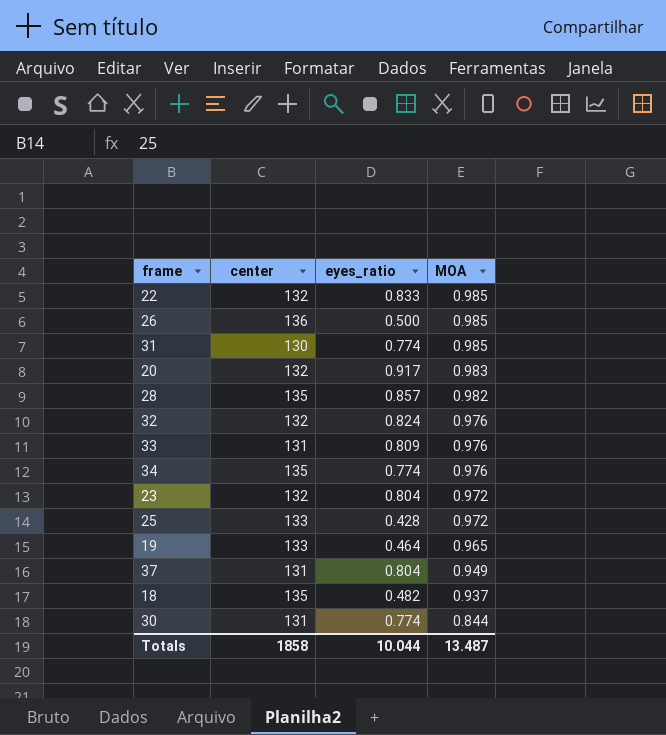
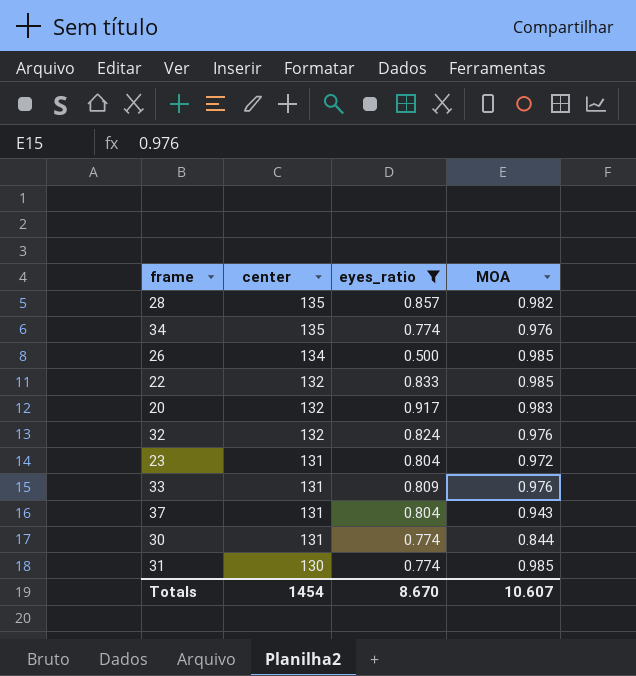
filter: none -> eyes_ratio >= 0.500
row order: MOA descending -> center descending
26 | center: 136 -> 134
23 | center: 132 -> 131
37 | MOA: 0.949 -> 0.943
Totals | center: 1858 -> 1454
Totals | eyes_ratio: 10.044 -> 8.670
Totals | MOA: 13.487 -> 10.607

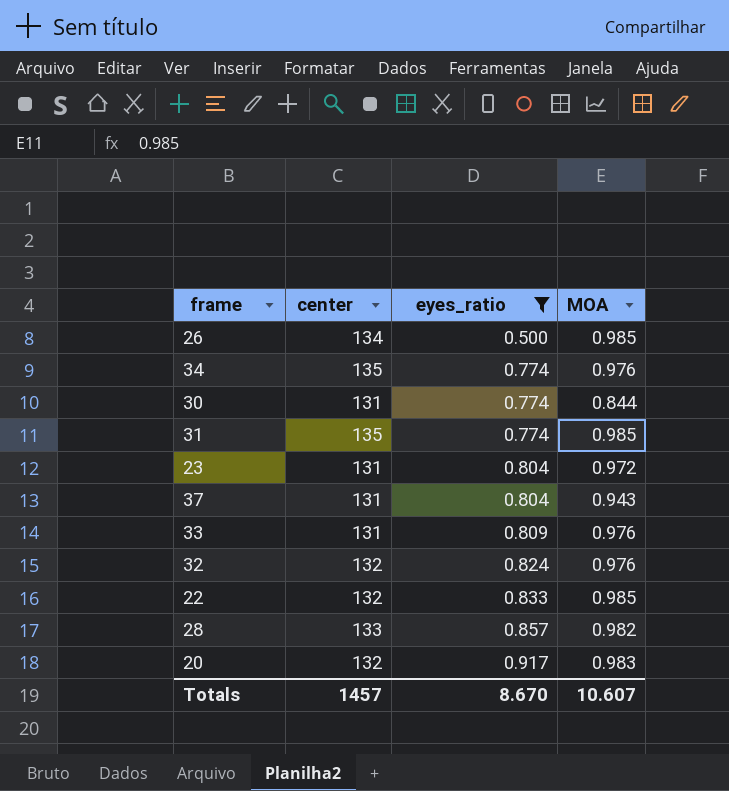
row order: center descending -> eyes_ratio ascending
31 | center: 130 -> 135
28 | center: 135 -> 133
Totals | center: 1454 -> 1457

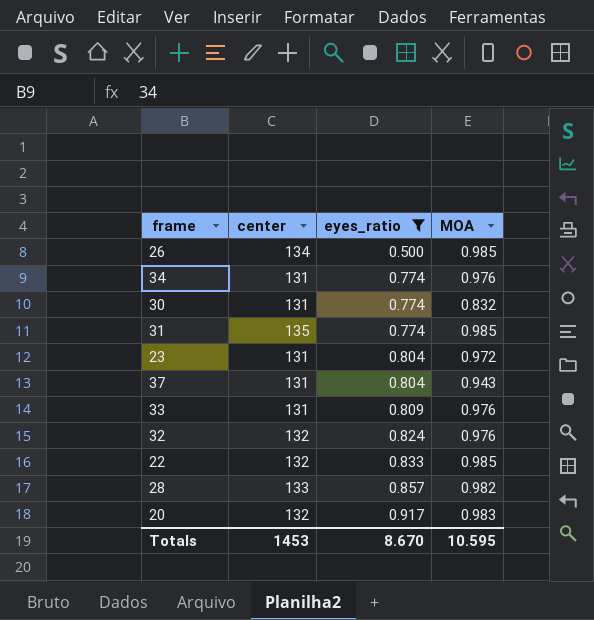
34 | center: 135 -> 131
30 | MOA: 0.844 -> 0.832
Totals | center: 1457 -> 1453
Totals | MOA: 10.607 -> 10.595

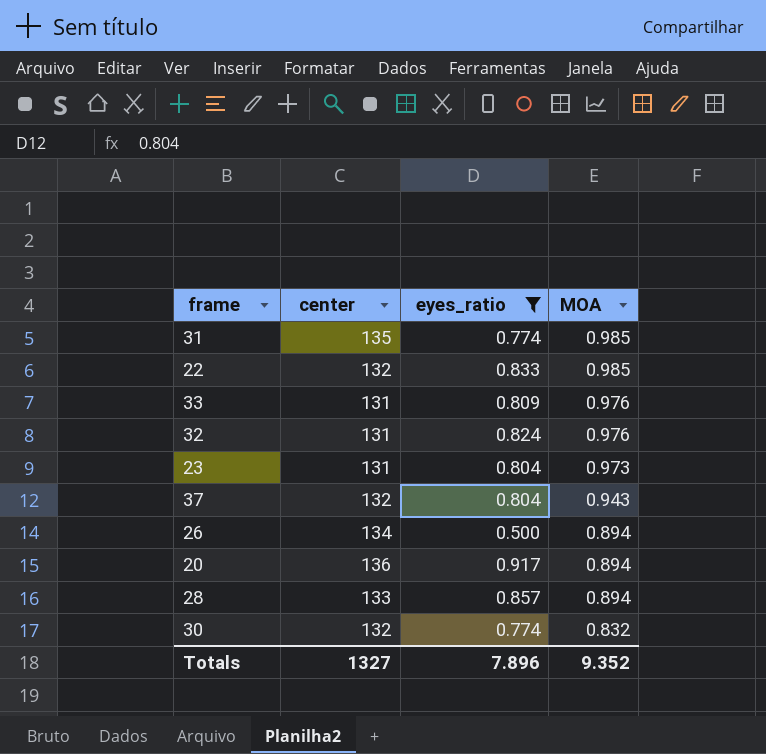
row order: eyes_ratio ascending -> MOA descending
row 34: 131 | 0.774 | 0.976 -> none
32 | center: 132 -> 131
23 | MOA: 0.972 -> 0.973
37 | center: 131 -> 132
26 | MOA: 0.985 -> 0.894
20 | center: 132 -> 136
20 | MOA: 0.983 -> 0.894
28 | MOA: 0.982 -> 0.894
30 | center: 131 -> 132
Totals | center: 1453 -> 1327
Totals | eyes_ratio: 8.670 -> 7.896
Totals | MOA: 10.595 -> 9.352

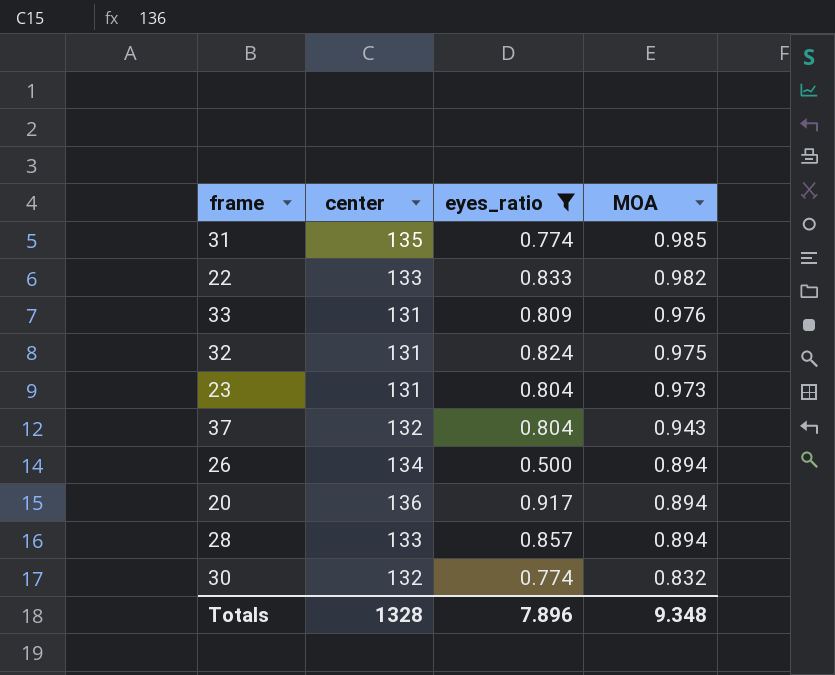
22 | center: 132 -> 133
22 | MOA: 0.985 -> 0.982
32 | MOA: 0.976 -> 0.975
Totals | center: 1327 -> 1328
Totals | MOA: 9.352 -> 9.348

